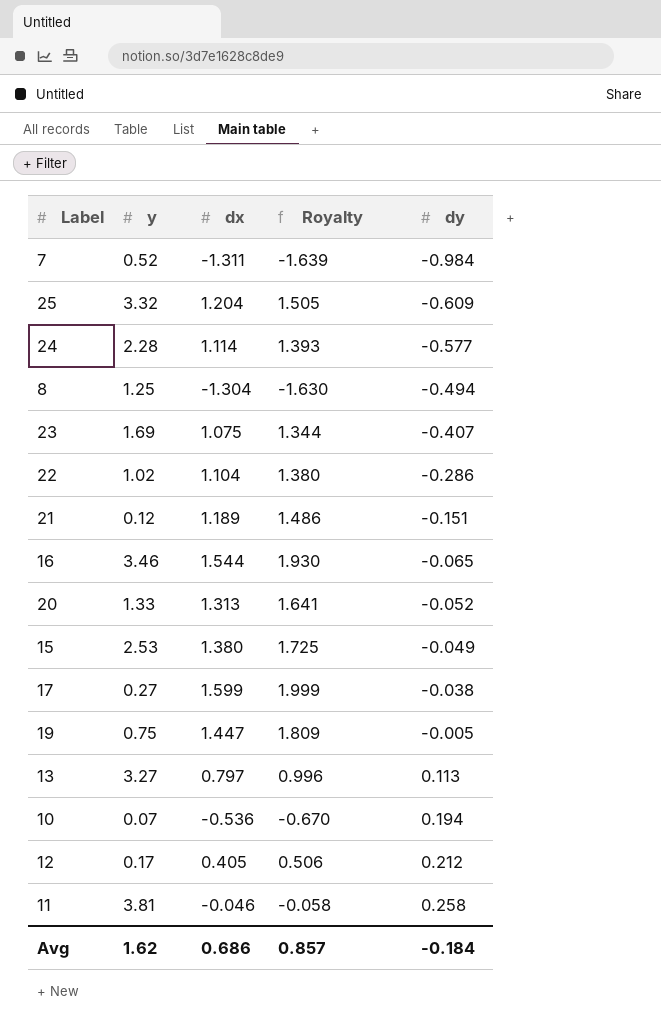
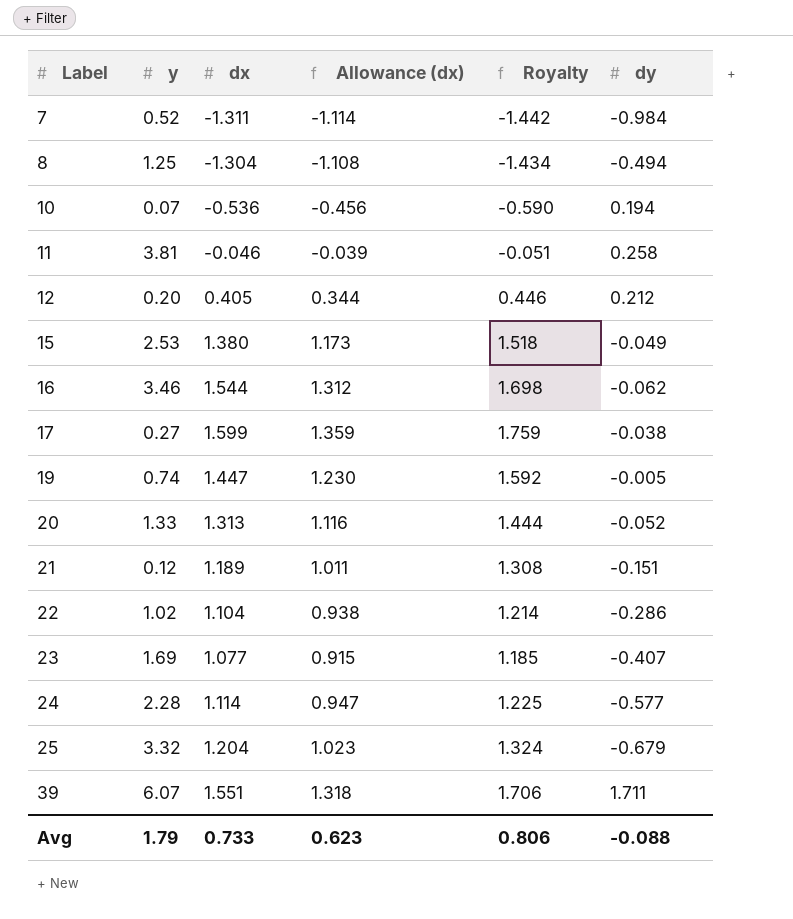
row order: dy ascending -> Label ascending
column Allowance (dx) | formula: none -> [dx] * 0.85
column Royalty | formula: [dx] * 1.25 -> [dx] * 1.1
row 13: 3.27 | 0.797 | 0.996 | 0.113 -> none
12 | y: 0.17 -> 0.20
16 | dy: -0.065 -> -0.062
19 | y: 0.75 -> 0.74
23 | dx: 1.075 -> 1.077
25 | dy: -0.609 -> -0.679
row 39: none -> 6.07 | 1.551 | 1.318 | 1.706 | 1.711
Avg | y: 1.62 -> 1.79
Avg | dx: 0.686 -> 0.733
Avg | Royalty: 0.857 -> 0.806
Avg | dy: -0.184 -> -0.088

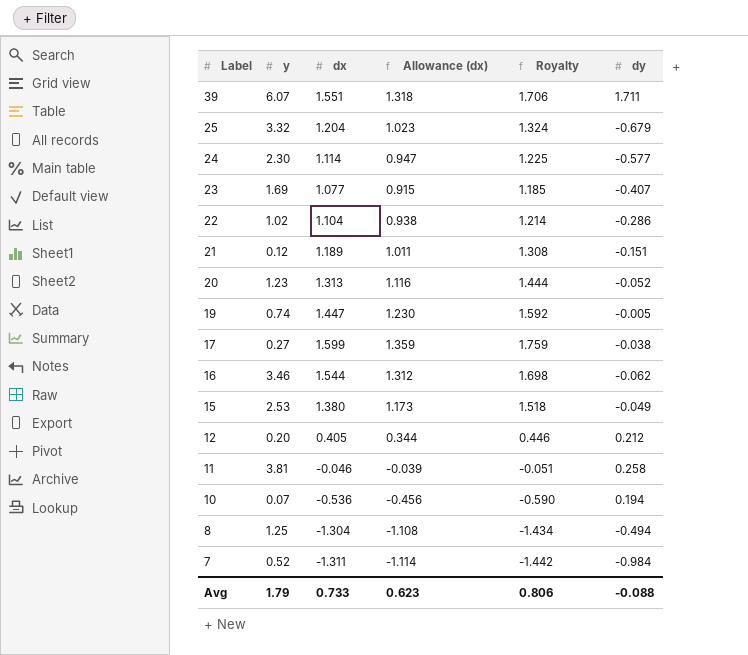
row order: Label ascending -> Label descending
24 | y: 2.28 -> 2.30
20 | y: 1.33 -> 1.23

